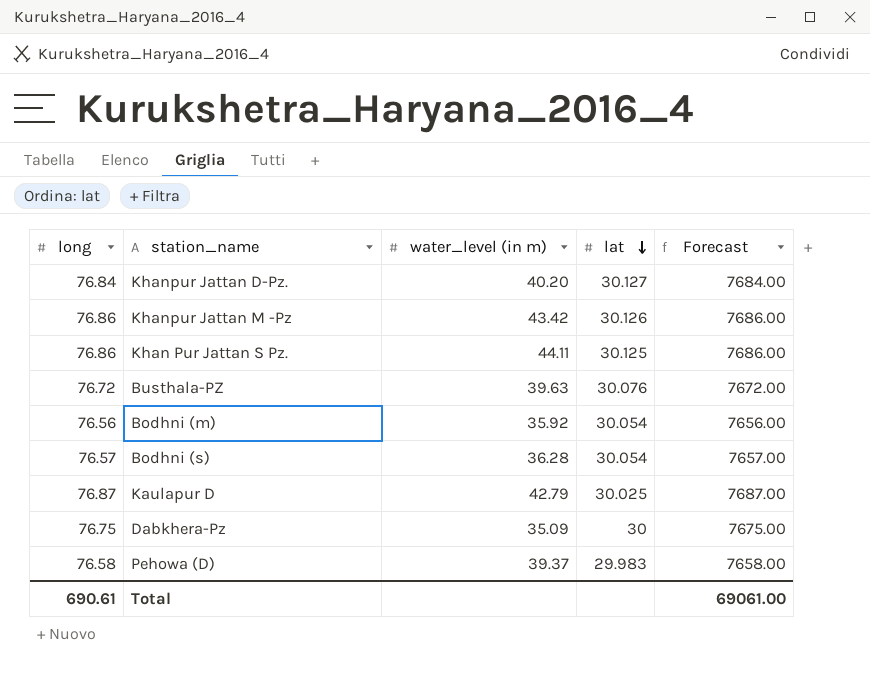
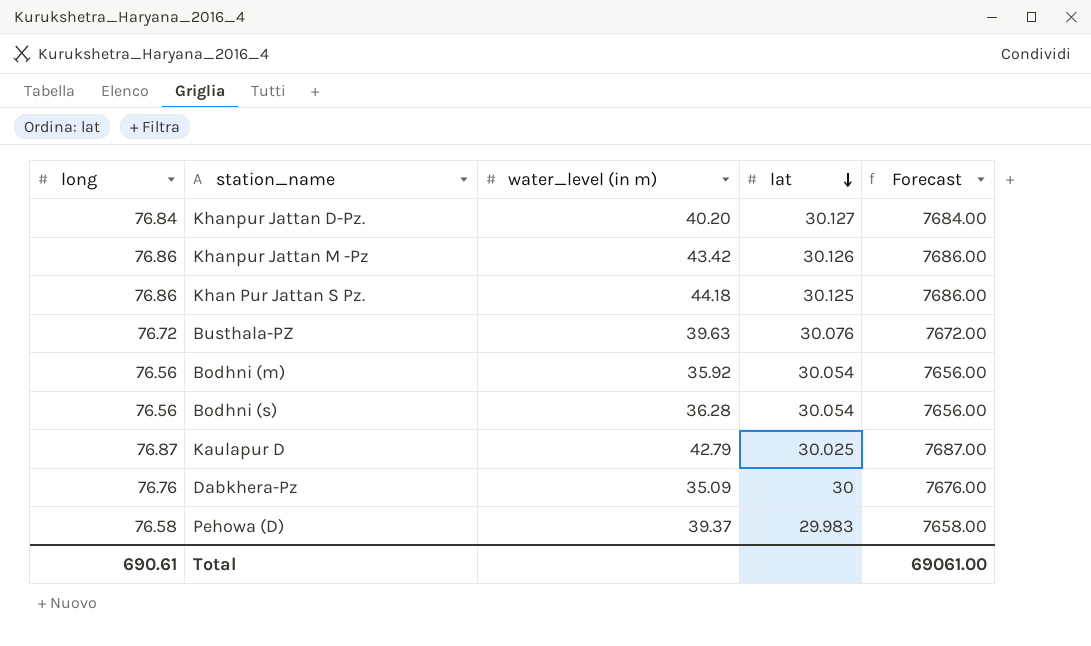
Khan Pur Jattan S Pz. | water_level (in m): 44.11 -> 44.18
Bodhni (s) | long: 76.57 -> 76.56
Bodhni (s) | Forecast: 7657.00 -> 7656.00
Dabkhera-Pz | long: 76.75 -> 76.76
Dabkhera-Pz | Forecast: 7675.00 -> 7676.00

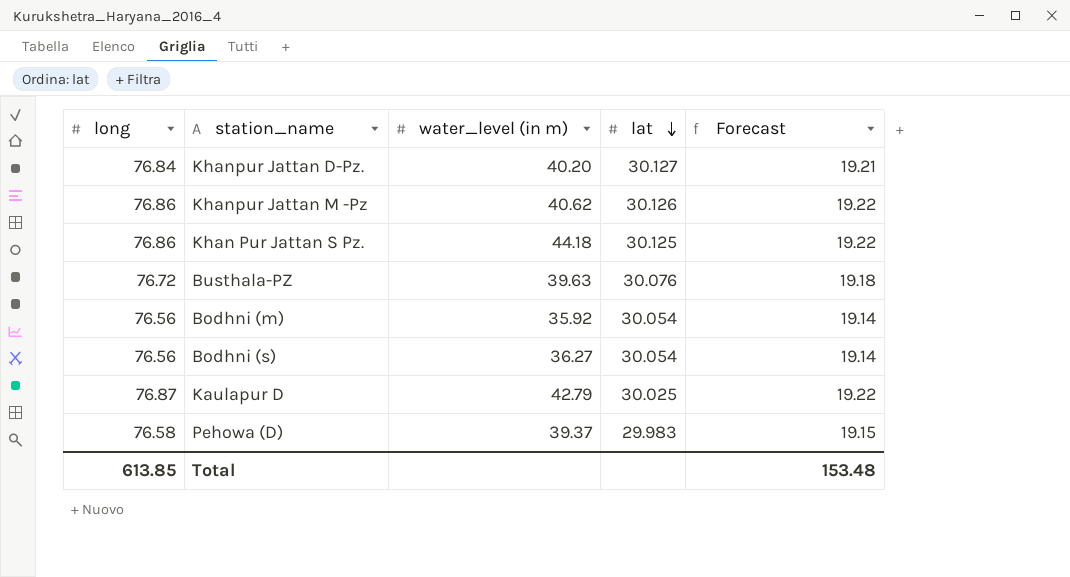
column Forecast | formula: [long] * 100 -> [long] * 0.25
row Dabkhera-Pz: 76.76 | 35.09 | 30 | 7676.00 -> none
Khanpur Jattan M -Pz | water_level (in m): 43.42 -> 40.62
Bodhni (s) | water_level (in m): 36.28 -> 36.27
Total | long: 690.61 -> 613.85
Total | Forecast: 69061.00 -> 153.48

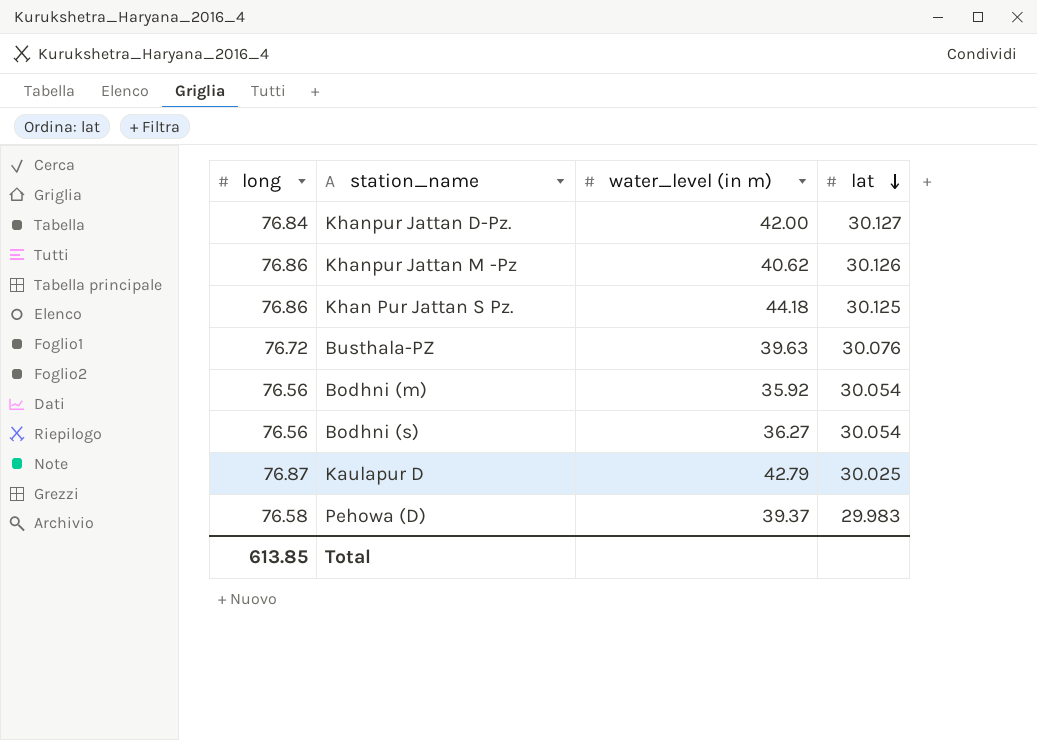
column Forecast | formula: [long] * 0.25 -> none
Khanpur Jattan D-Pz. | water_level (in m): 40.20 -> 42.00

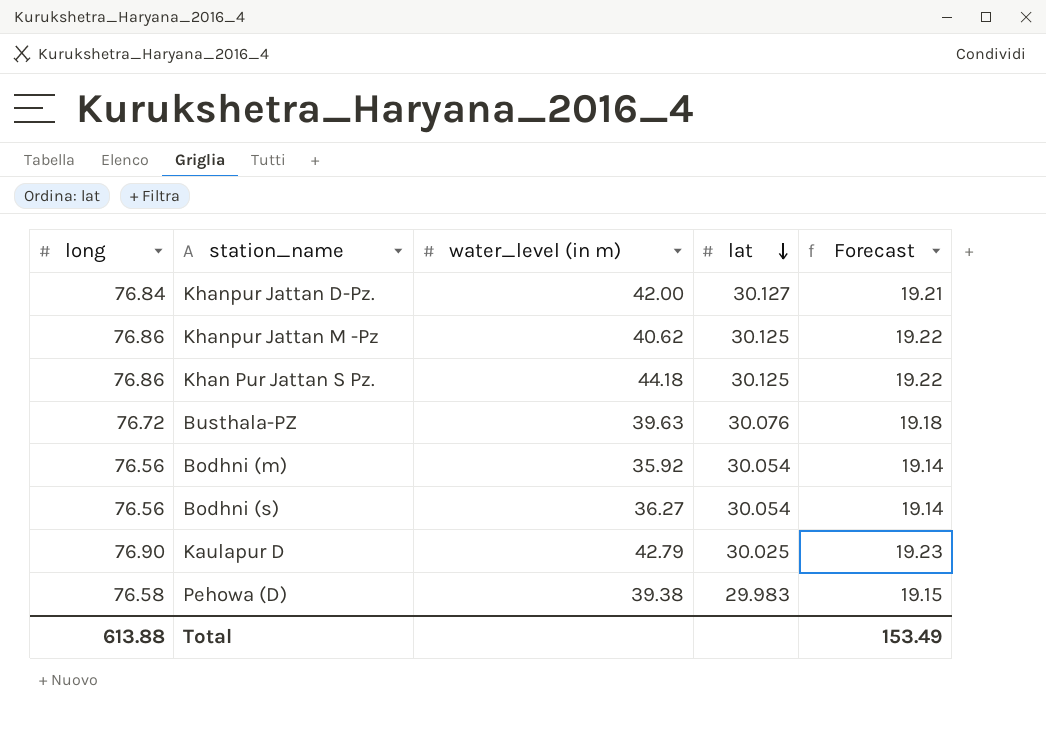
column Forecast | formula: none -> [long] * 0.25
Khanpur Jattan M -Pz | lat: 30.126 -> 30.125
Kaulapur D | long: 76.87 -> 76.90
Pehowa (D) | water_level (in m): 39.37 -> 39.38
Total | long: 613.85 -> 613.88

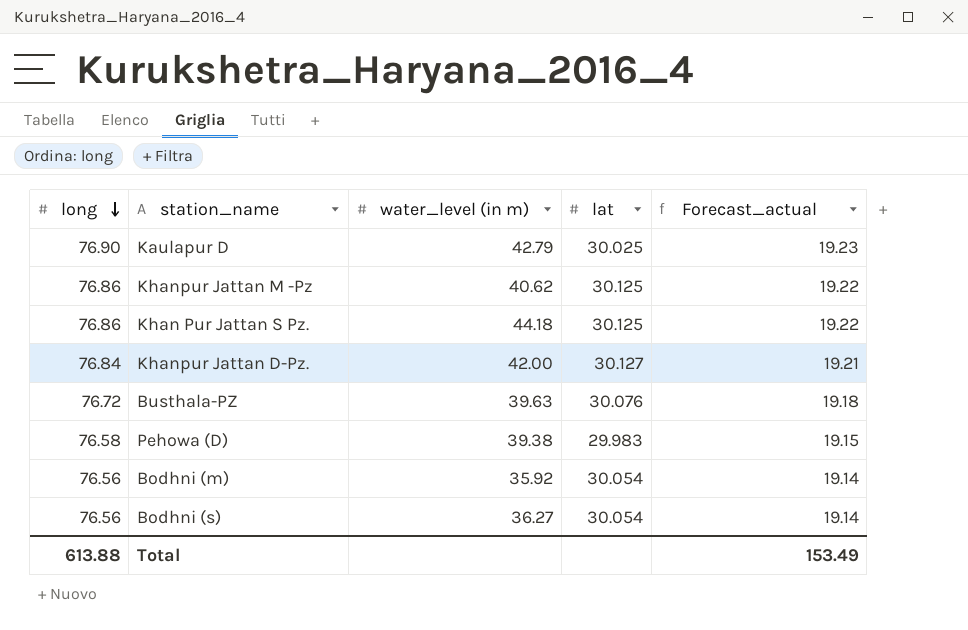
row order: lat descending -> long descending
column name: Forecast -> Forecast_actual

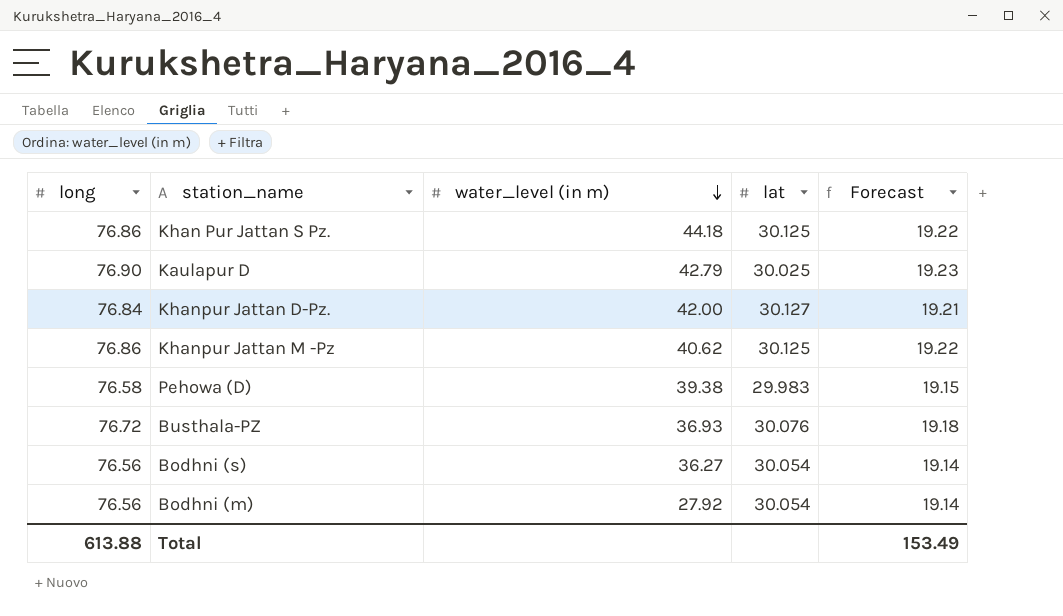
row order: long descending -> water_level (in m) descending
column name: Forecast_actual -> Forecast
Busthala-PZ | water_level (in m): 39.63 -> 36.93
Bodhni (m) | water_level (in m): 35.92 -> 27.92

